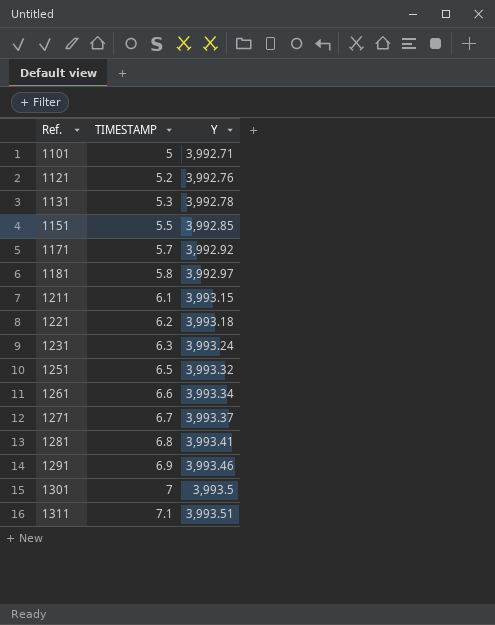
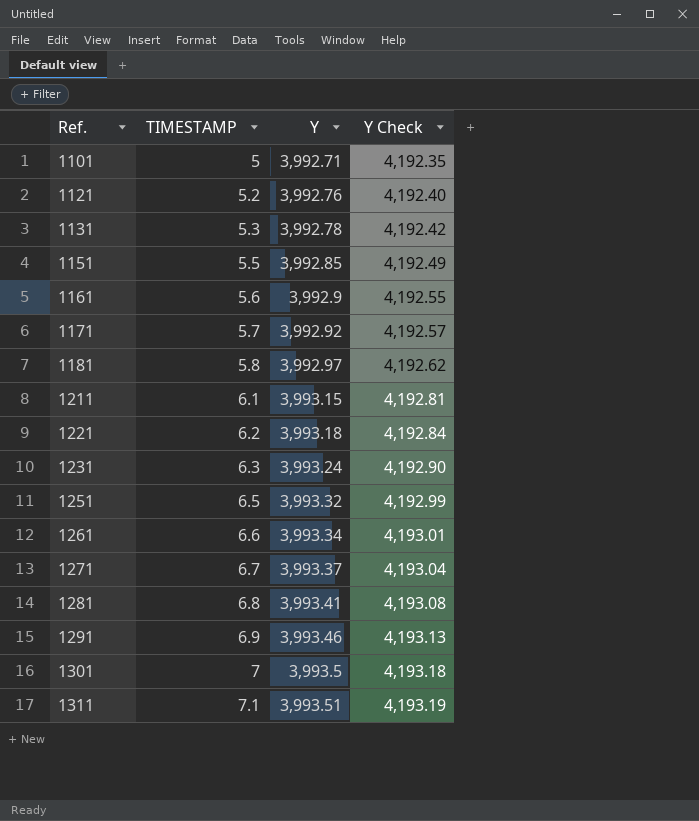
column Y Check | formula: none -> [Y] * 1.05
row 1161: none -> 5.6 | 3,992.9 | 4,192.55

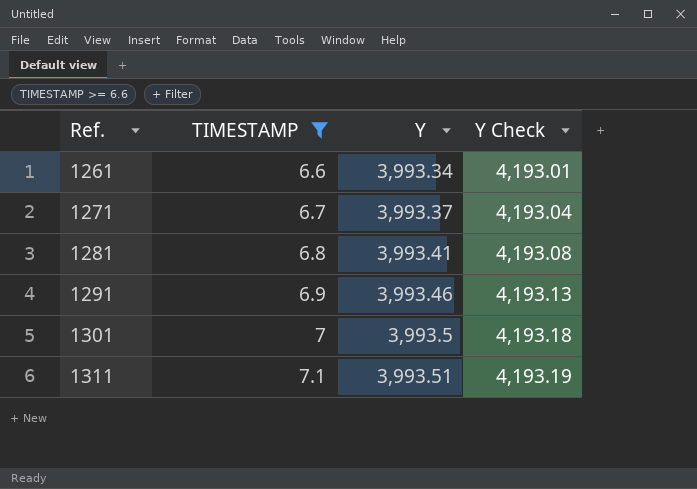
filter: none -> TIMESTAMP >= 6.6

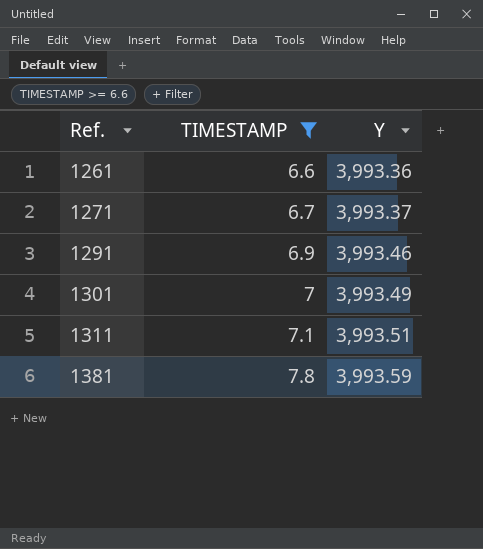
column Y Check | formula: [Y] * 1.05 -> none
row 1281: 6.8 | 3,993.41 | 4,193.08 -> none
1261 | Y: 3,993.34 -> 3,993.36
1301 | Y: 3,993.5 -> 3,993.49
row 1381: none -> 7.8 | 3,993.59

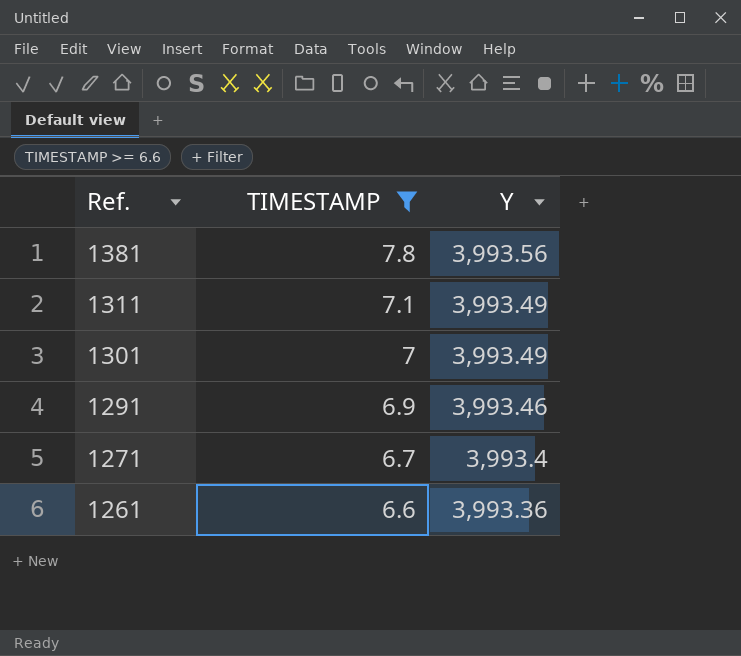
row order: Ref. ascending -> Ref. descending
1381 | Y: 3,993.59 -> 3,993.56
1311 | Y: 3,993.51 -> 3,993.49
1271 | Y: 3,993.37 -> 3,993.4

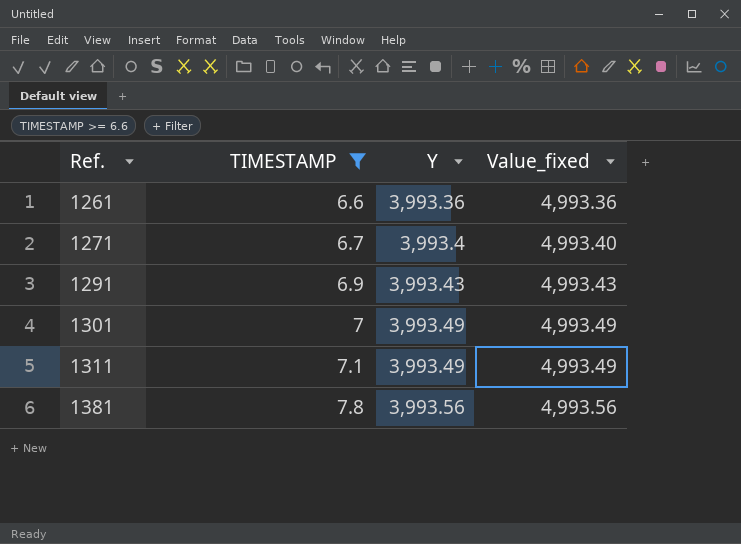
row order: Ref. descending -> Ref. ascending
column Value_fixed | formula: none -> [Y] + 1000
1291 | Y: 3,993.46 -> 3,993.43

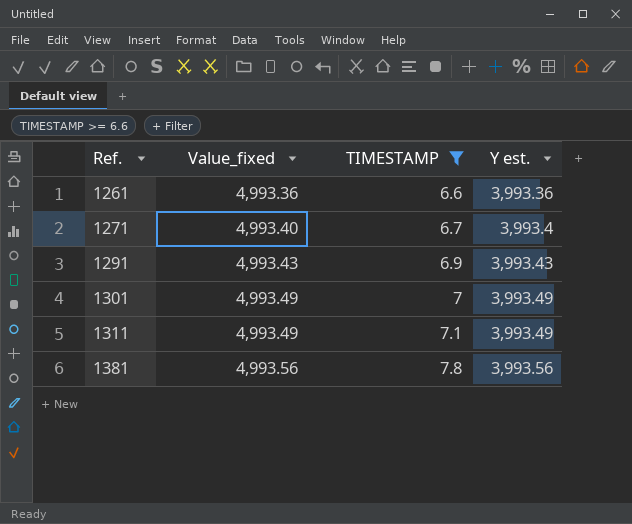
column Value_fixed | position: 4 -> 2
column name: Y -> Y est.

